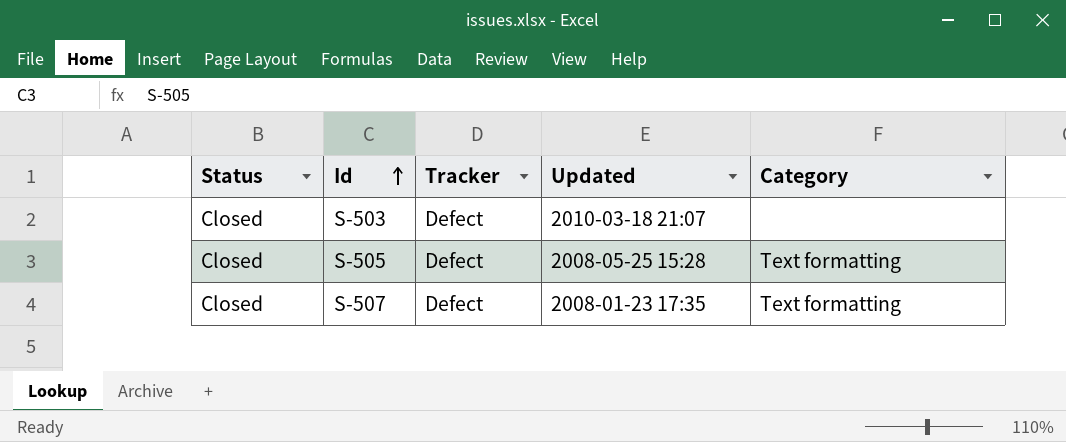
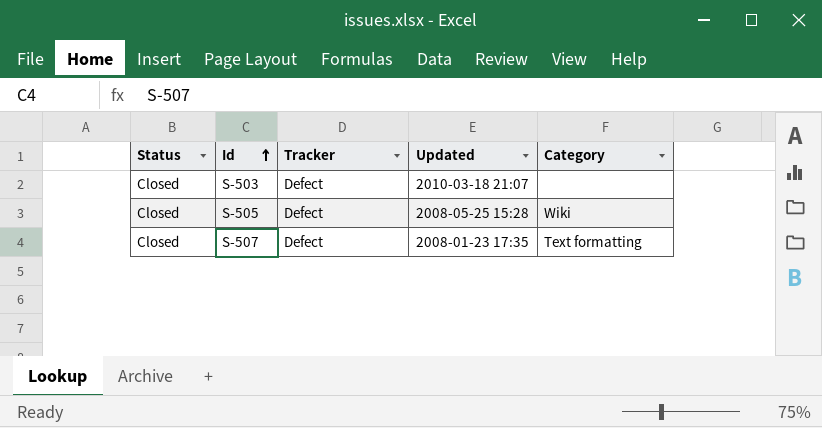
S-505 | Category: Text formatting -> Wiki

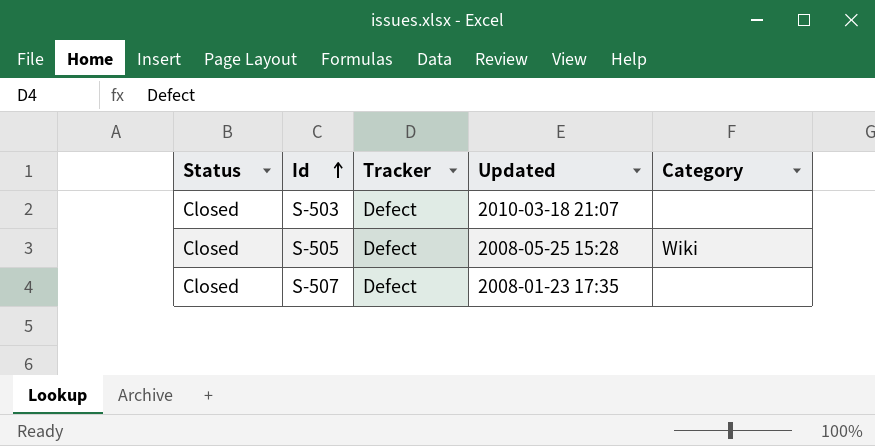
S-507 | Category: Text formatting -> none

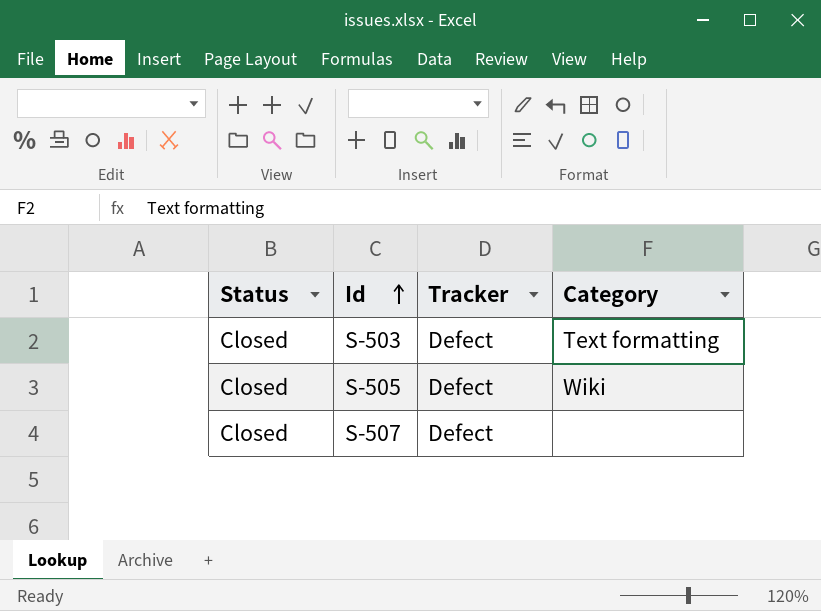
column Updated | position: 4 -> none
S-503 | Category: none -> Text formatting

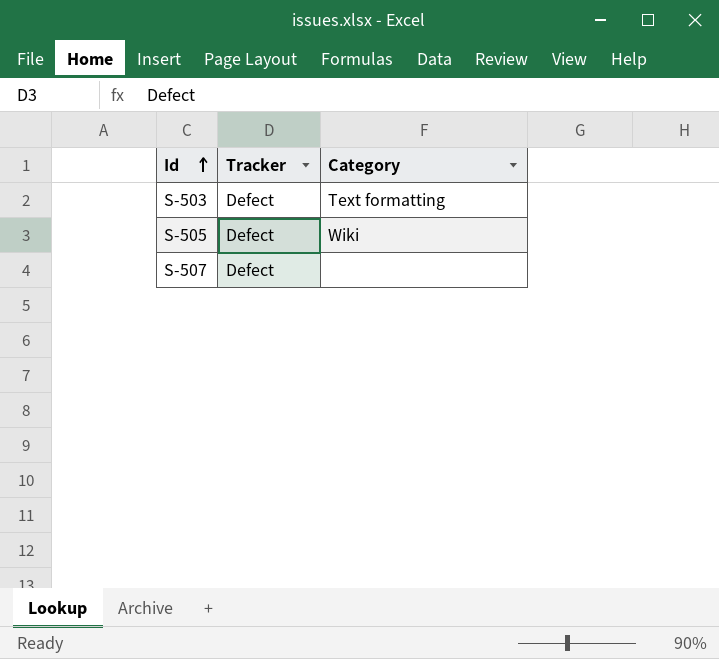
column Status | position: 1 -> none

